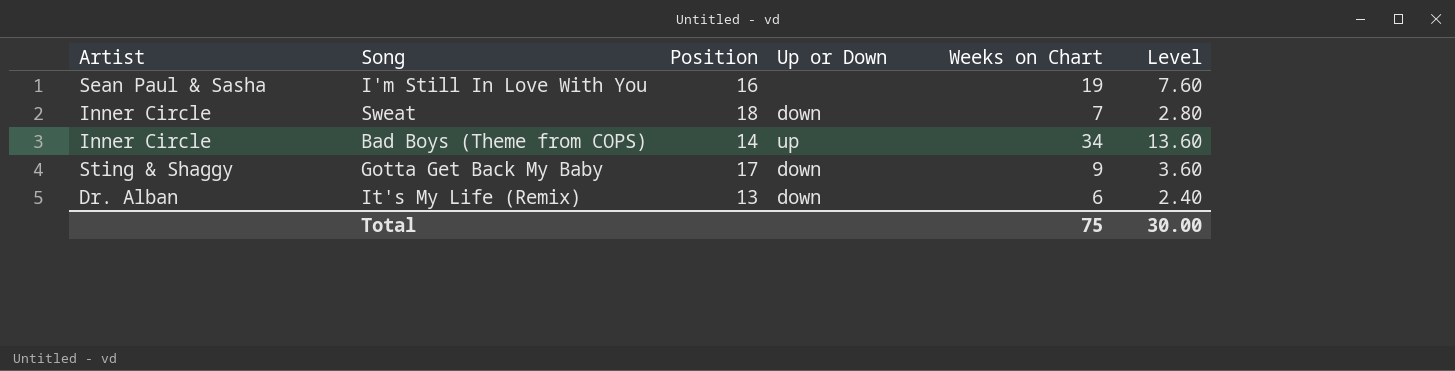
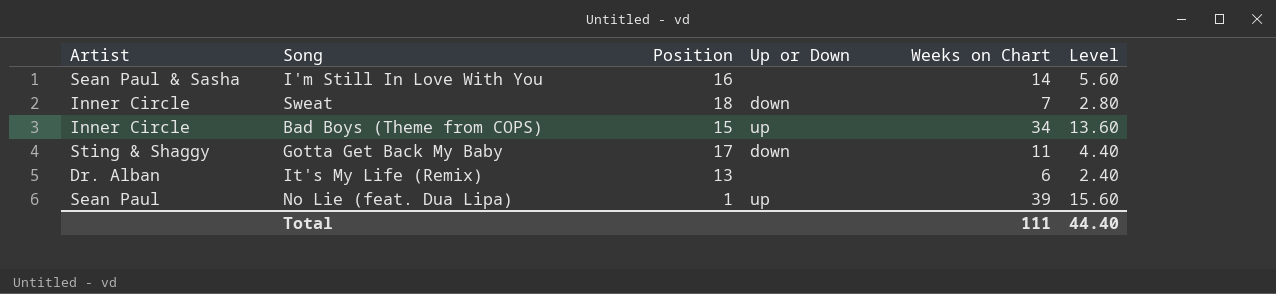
I'm Still In Love With You | Weeks on Chart: 19 -> 14
I'm Still In Love With You | Level: 7.60 -> 5.60
Bad Boys (Theme from COPS) | Position: 14 -> 15
Gotta Get Back My Baby | Weeks on Chart: 9 -> 11
Gotta Get Back My Baby | Level: 3.60 -> 4.40
It's My Life (Remix) | Up or Down: down -> none
row No Lie (feat. Dua Lipa): none -> Sean Paul | 1 | up | 39 | 15.60
Total | Weeks on Chart: 75 -> 111
Total | Level: 30.00 -> 44.40

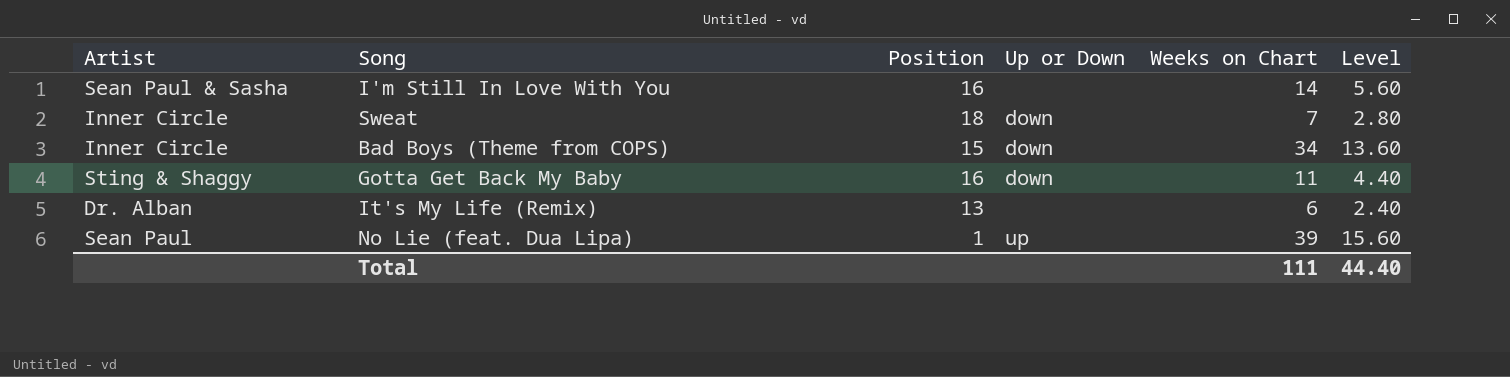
Bad Boys (Theme from COPS) | Up or Down: up -> down
Gotta Get Back My Baby | Position: 17 -> 16

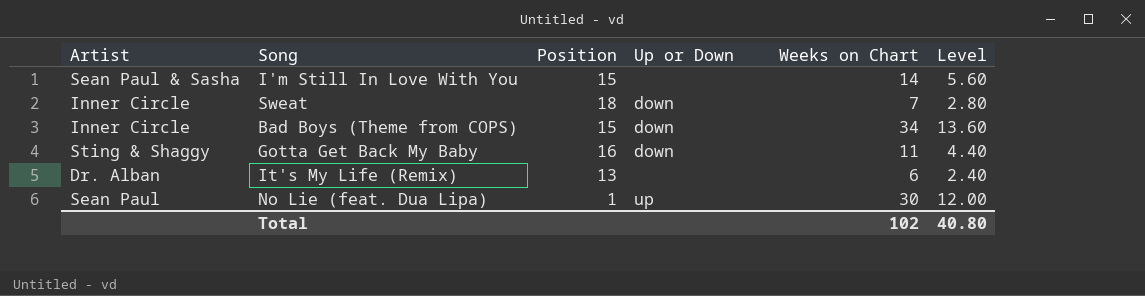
I'm Still In Love With You | Position: 16 -> 15
No Lie (feat. Dua Lipa) | Weeks on Chart: 39 -> 30
No Lie (feat. Dua Lipa) | Level: 15.60 -> 12.00
Total | Weeks on Chart: 111 -> 102
Total | Level: 44.40 -> 40.80

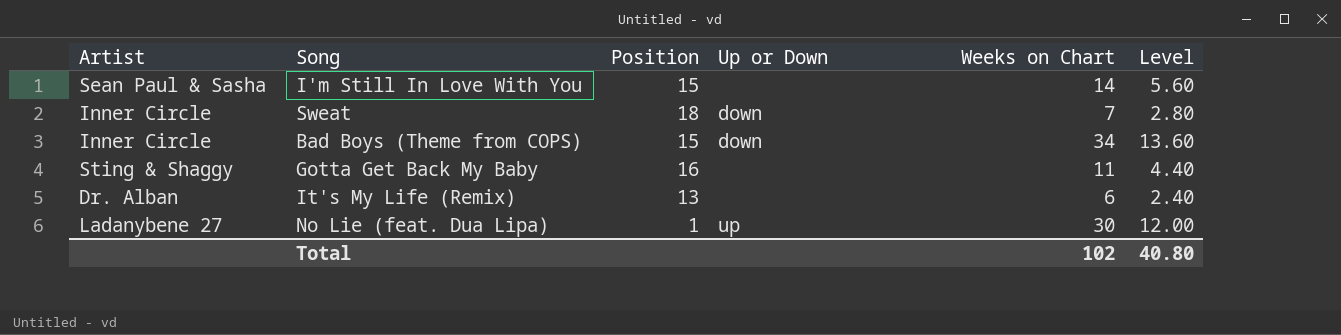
Gotta Get Back My Baby | Up or Down: down -> none
No Lie (feat. Dua Lipa) | Artist: Sean Paul -> Ladanybene 27

